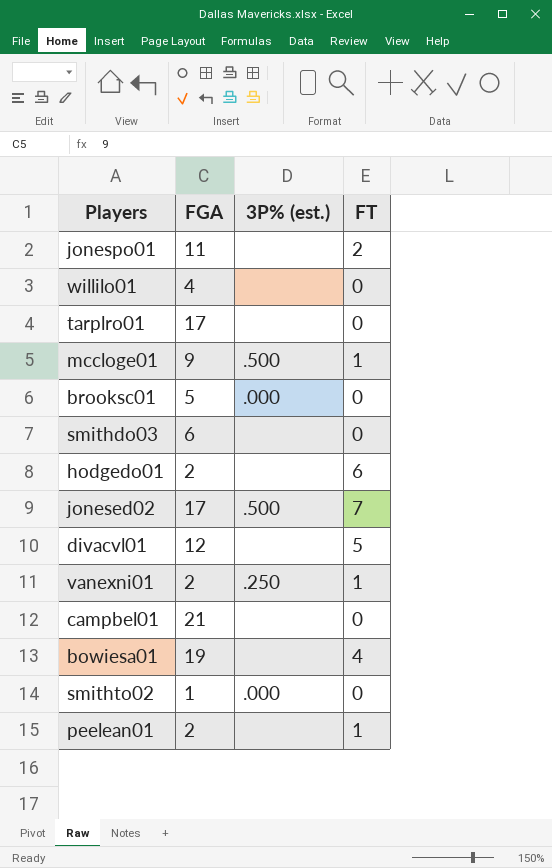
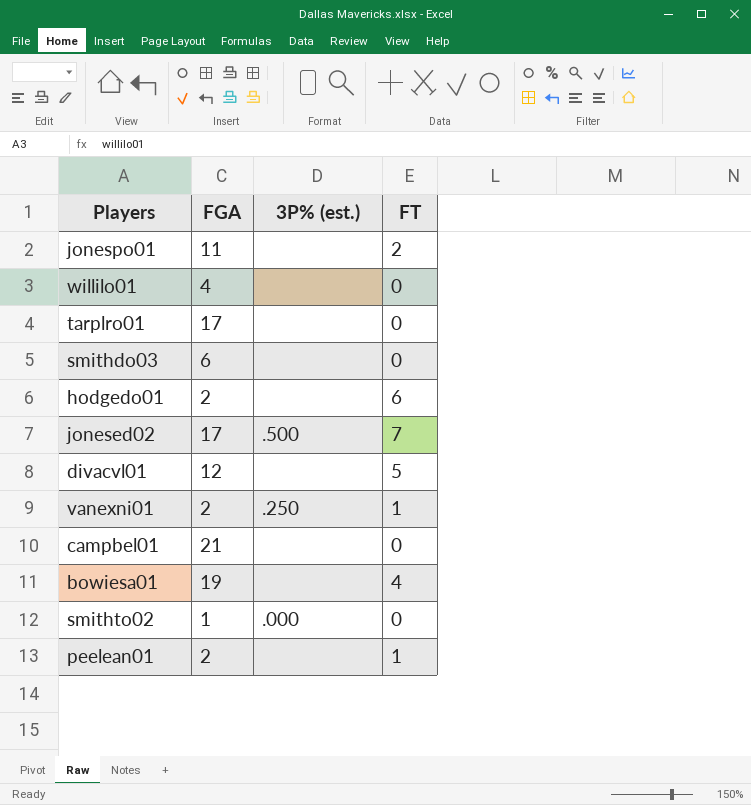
row mccloge01: 9 | .500 | 1 -> none
row brooksc01: 5 | .000 | 0 -> none

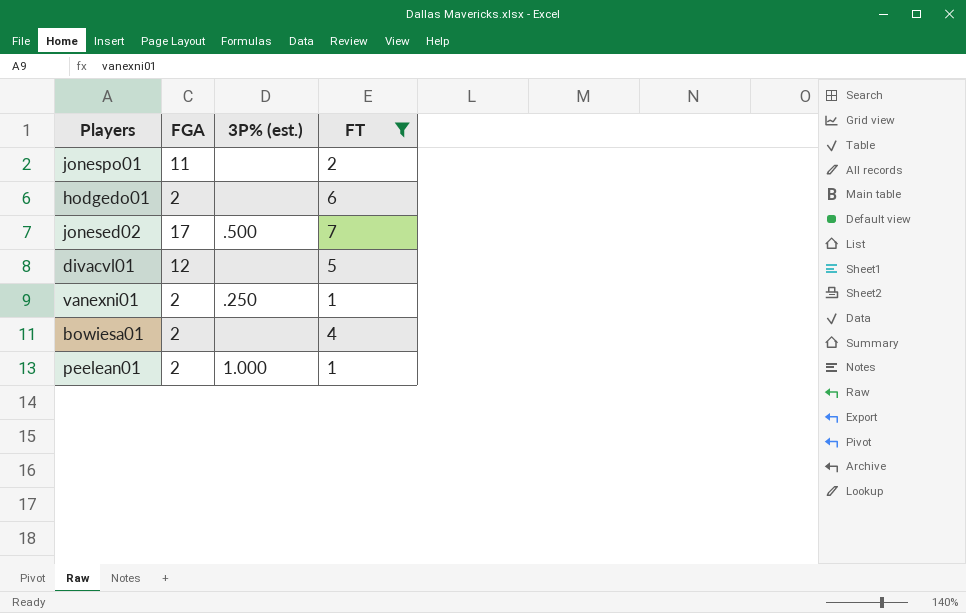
filter: none -> FT != 0
bowiesa01 | FGA: 19 -> 2
peelean01 | 3P% (est.): none -> 1.000

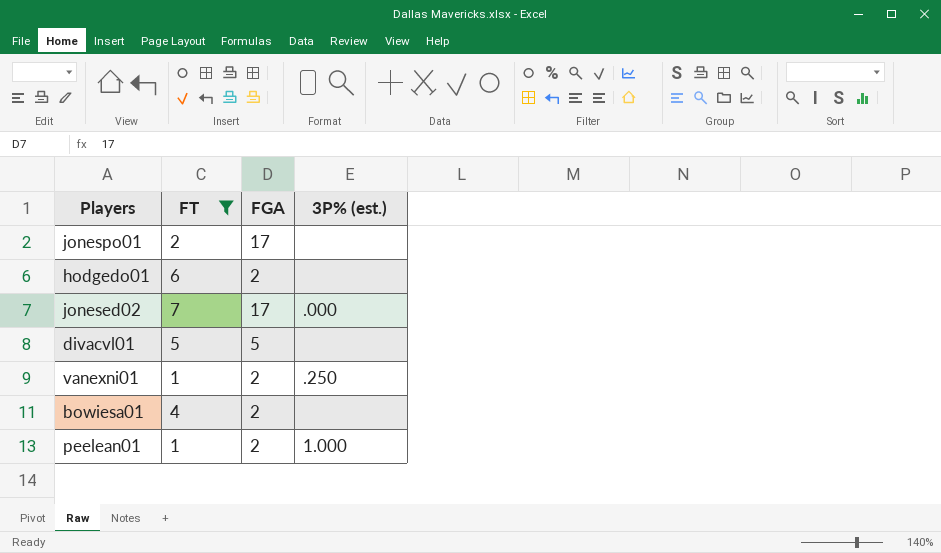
column FT | position: 4 -> 2
jonespo01 | FGA: 11 -> 17
jonesed02 | 3P% (est.): .500 -> .000
divacvl01 | FGA: 12 -> 5

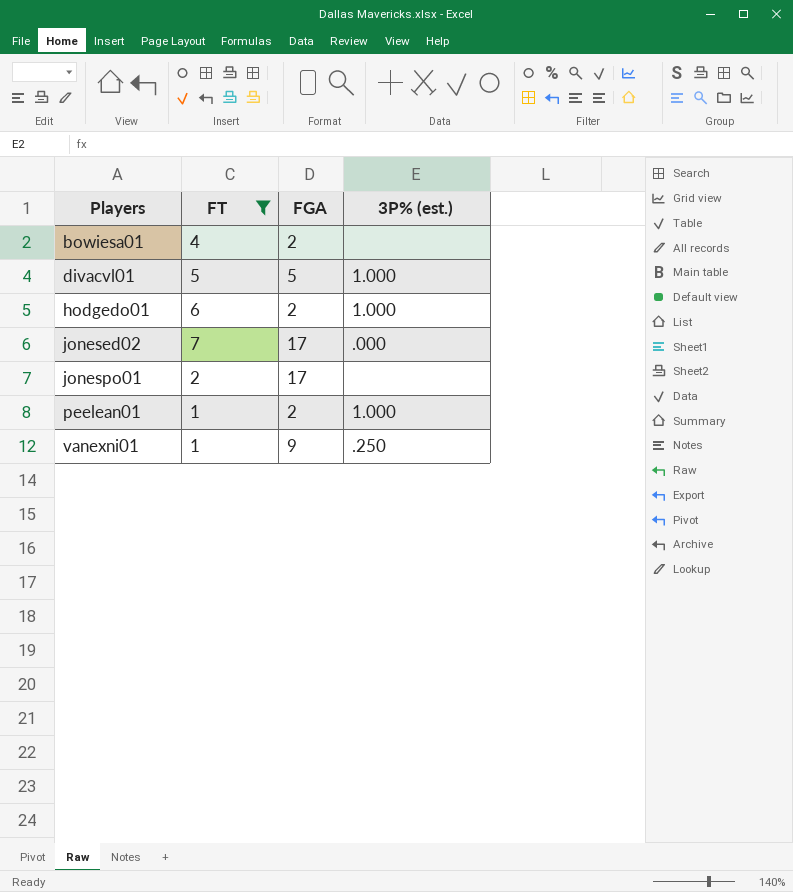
row order: none -> Players ascending
divacvl01 | 3P% (est.): none -> 1.000
hodgedo01 | 3P% (est.): none -> 1.000
vanexni01 | FGA: 2 -> 9

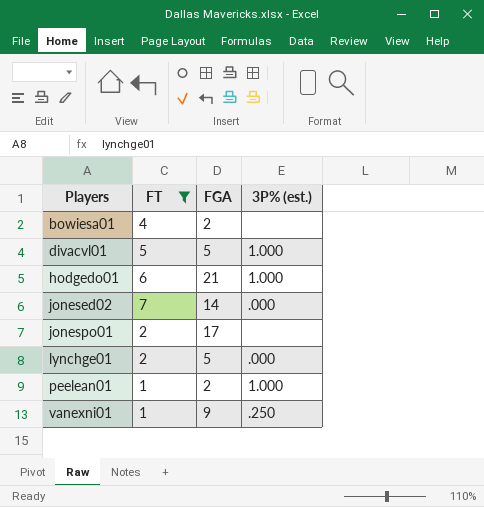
hodgedo01 | FGA: 2 -> 21
jonesed02 | FGA: 17 -> 14
row lynchge01: none -> 2 | 5 | .000

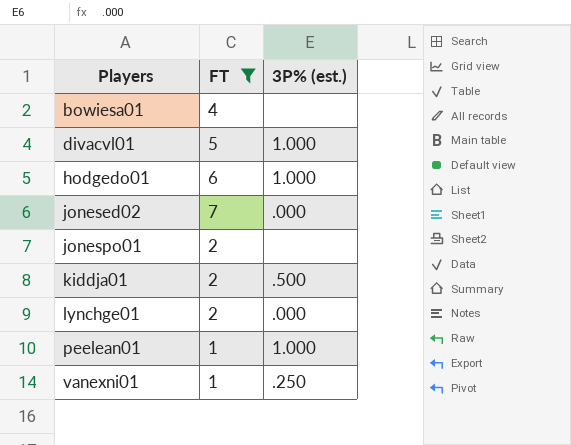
column FGA | position: 3 -> none
row kiddja01: none -> 2 | .500

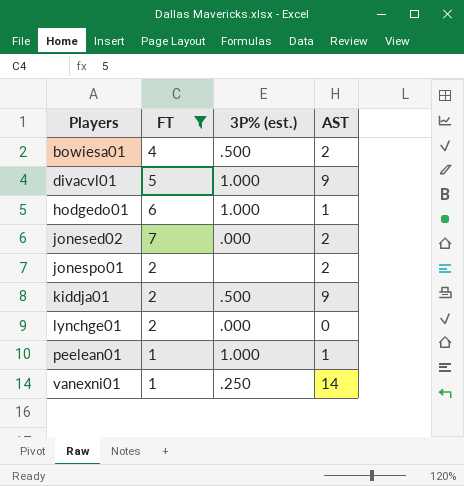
column AST | position: none -> 4
bowiesa01 | 3P% (est.): none -> .500

